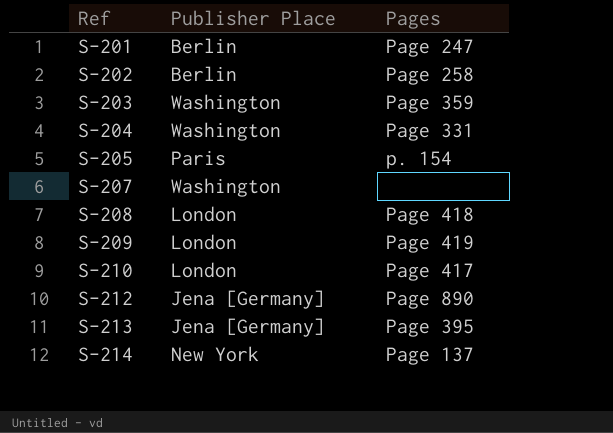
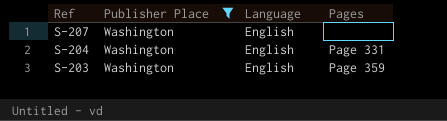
filter: none -> Publisher Place = Washington
row order: Ref ascending -> Ref descending
column Language | position: none -> 3

